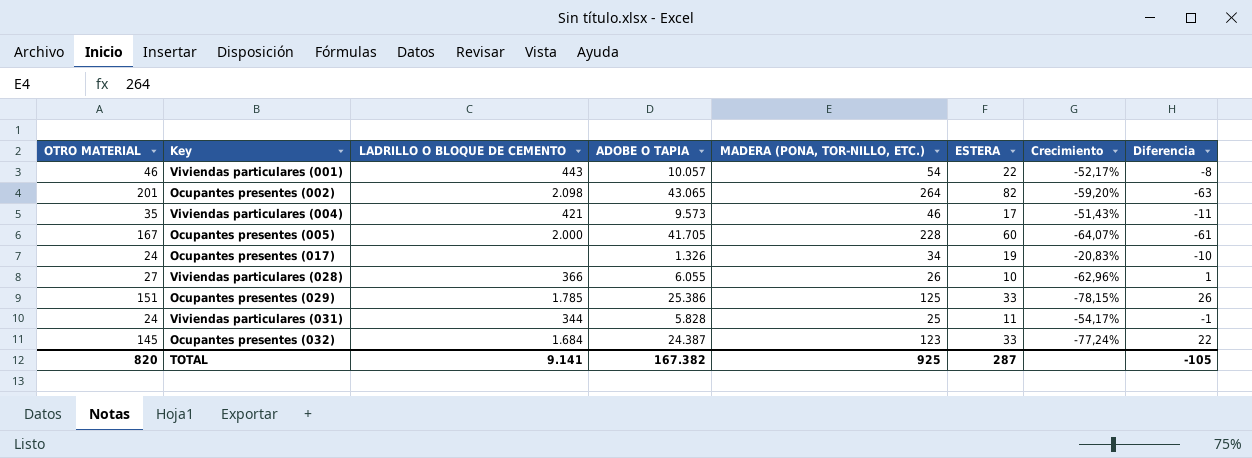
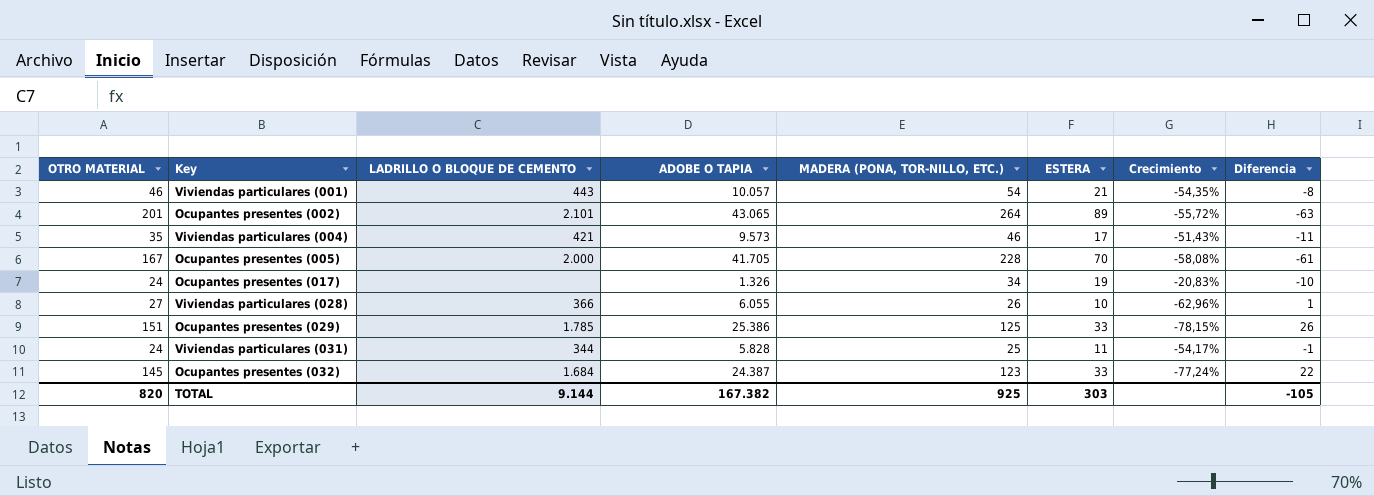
Viviendas particulares (001) | ESTERA: 22 -> 21
Viviendas particulares (001) | Crecimiento: -52,17% -> -54,35%
Ocupantes presentes (002) | LADRILLO O BLOQUE DE CEMENTO: 2.098 -> 2.101
Ocupantes presentes (002) | ESTERA: 82 -> 89
Ocupantes presentes (002) | Crecimiento: -59,20% -> -55,72%
Ocupantes presentes (005) | ESTERA: 60 -> 70
Ocupantes presentes (005) | Crecimiento: -64,07% -> -58,08%
TOTAL | LADRILLO O BLOQUE DE CEMENTO: 9.141 -> 9.144
TOTAL | ESTERA: 287 -> 303

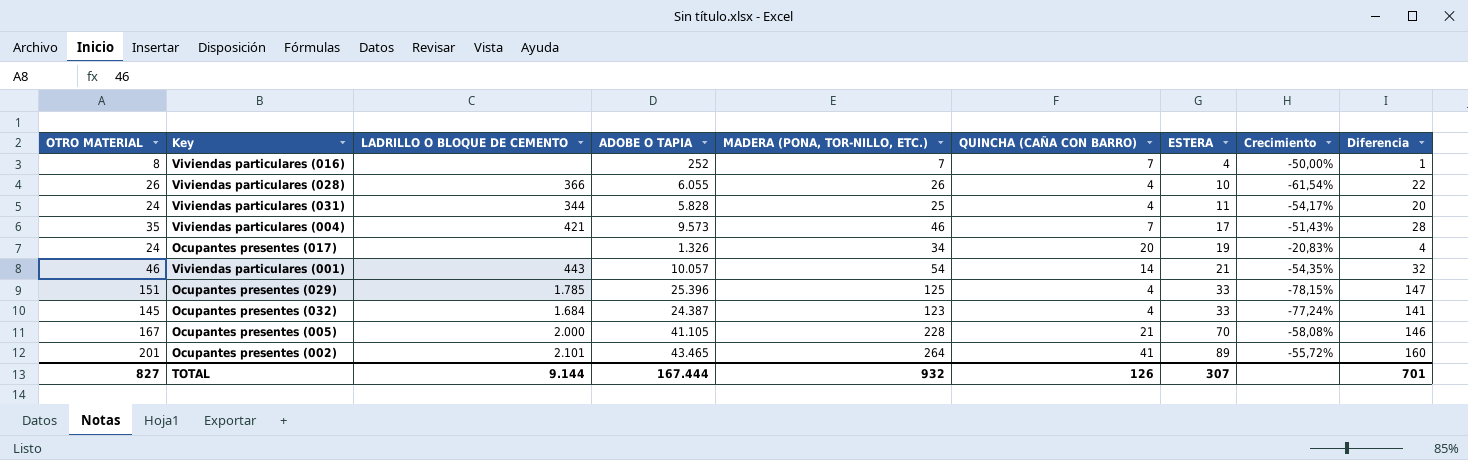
row order: none -> ESTERA ascending
column QUINCHA (CAÑA CON BARRO) | position: none -> 6
column Diferencia | formula: [OTRO MATERIAL] - [MADERA (PONA, TOR-NILLO, ETC.)] -> [OTRO MATERIAL] - [QUINCHA (CAÑA CON BARRO)]
row Viviendas particulares (016): none -> 8 | none | 252 | 7 | 7 | 4 | -50,00% | 1
Viviendas particulares (028) | OTRO MATERIAL: 27 -> 26
Viviendas particulares (028) | Crecimiento: -62,96% -> -61,54%
Ocupantes presentes (029) | ADOBE O TAPIA: 25.386 -> 25.396
Ocupantes presentes (005) | ADOBE O TAPIA: 41.705 -> 41.105
Ocupantes presentes (002) | ADOBE O TAPIA: 43.065 -> 43.465
TOTAL | OTRO MATERIAL: 820 -> 827
TOTAL | ADOBE O TAPIA: 167.382 -> 167.444
TOTAL | MADERA (PONA, TOR-NILLO, ETC.): 925 -> 932
TOTAL | ESTERA: 303 -> 307
TOTAL | Diferencia: -105 -> 701

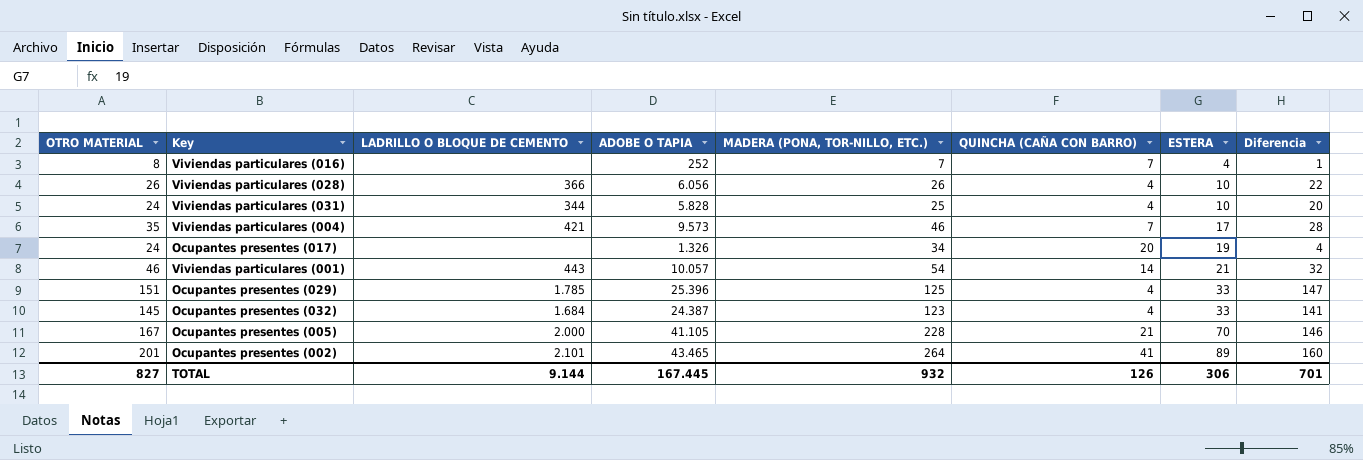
column Crecimiento | formula: ([ESTERA] - [OTRO MATERIAL]) / [OTRO MATERIAL] -> none
Viviendas particulares (028) | ADOBE O TAPIA: 6.055 -> 6.056
Viviendas particulares (031) | ESTERA: 11 -> 10
TOTAL | ADOBE O TAPIA: 167.444 -> 167.445
TOTAL | ESTERA: 307 -> 306

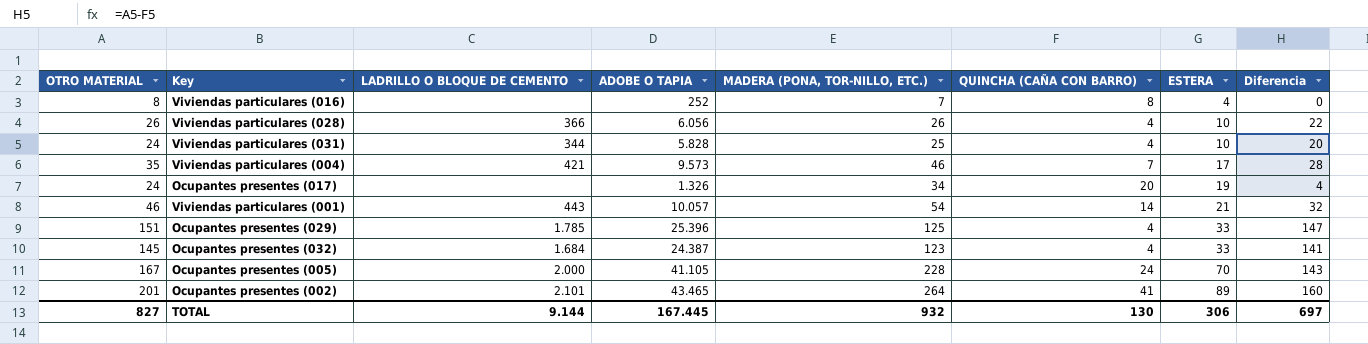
Viviendas particulares (016) | QUINCHA (CAÑA CON BARRO): 7 -> 8
Viviendas particulares (016) | Diferencia: 1 -> 0
Ocupantes presentes (005) | QUINCHA (CAÑA CON BARRO): 21 -> 24
Ocupantes presentes (005) | Diferencia: 146 -> 143
TOTAL | QUINCHA (CAÑA CON BARRO): 126 -> 130
TOTAL | Diferencia: 701 -> 697

